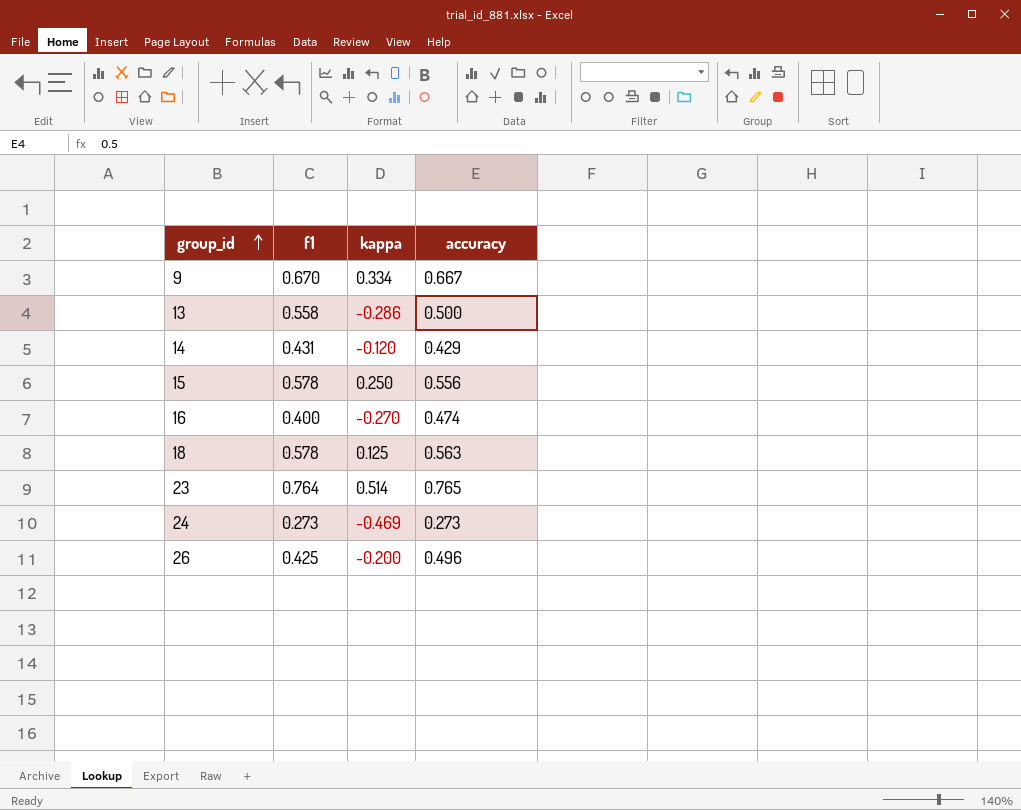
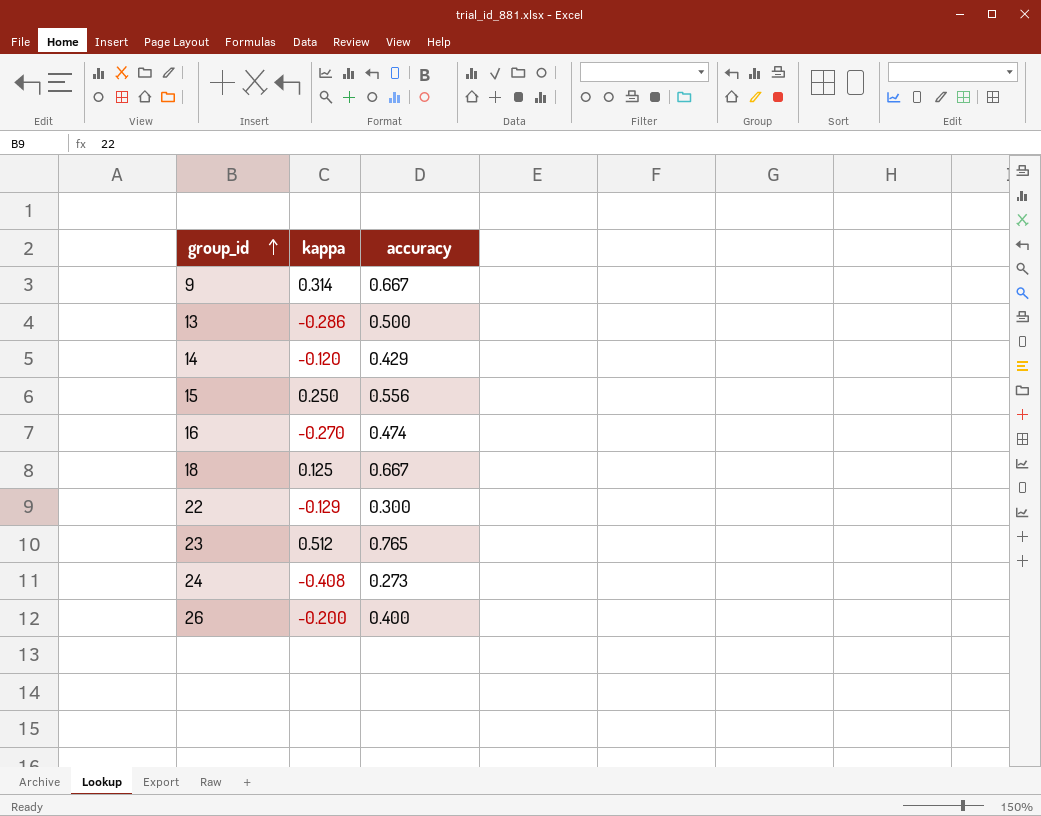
column f1 | position: 2 -> none
9 | kappa: 0.334 -> 0.314
18 | accuracy: 0.563 -> 0.667
row 22: none -> -0.129 | 0.300
23 | kappa: 0.514 -> 0.512
24 | kappa: -0.469 -> -0.408
26 | accuracy: 0.496 -> 0.400

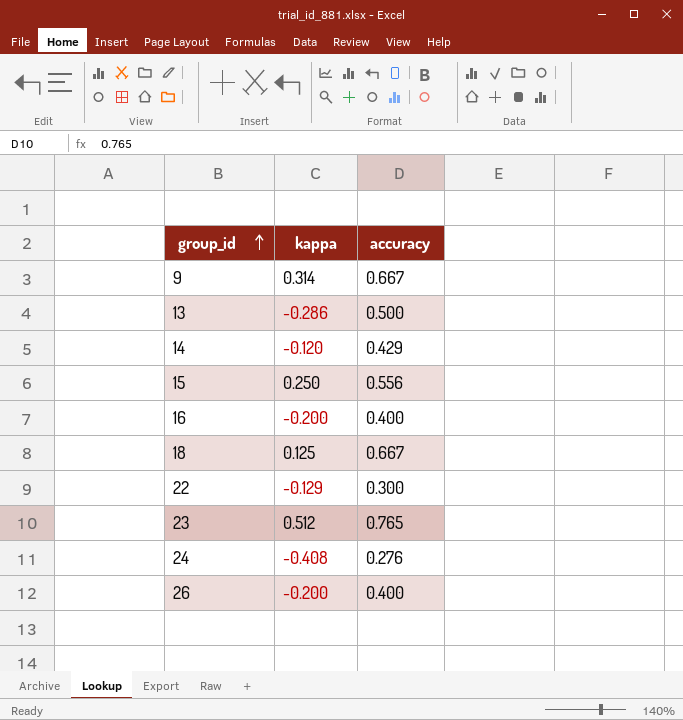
16 | kappa: -0.270 -> -0.200
16 | accuracy: 0.474 -> 0.400
24 | accuracy: 0.273 -> 0.276

